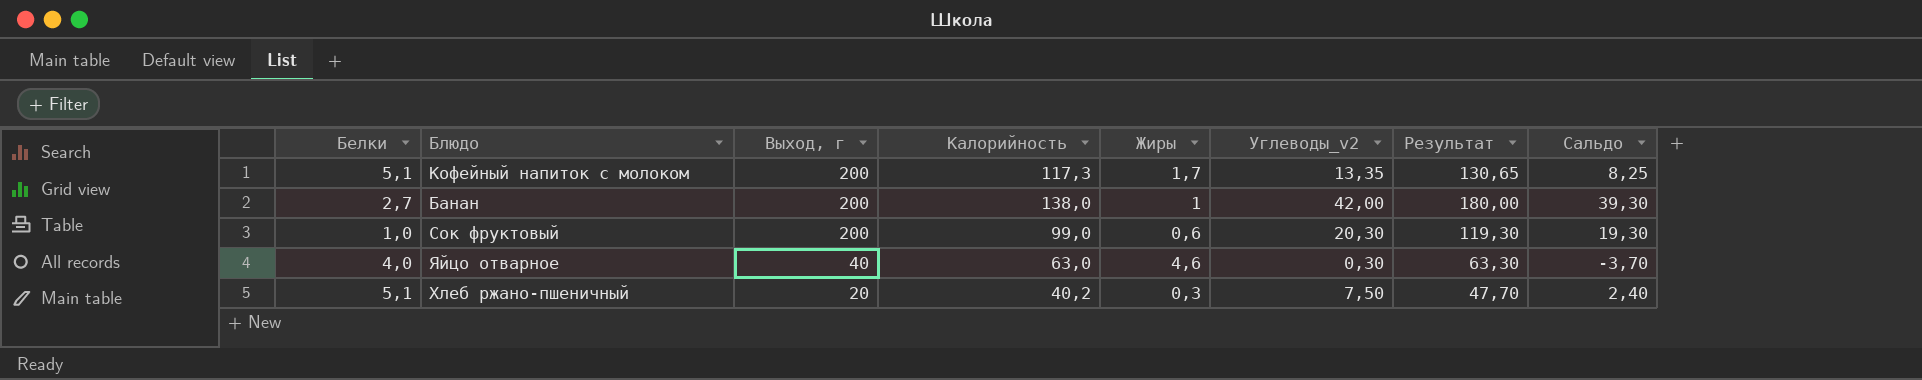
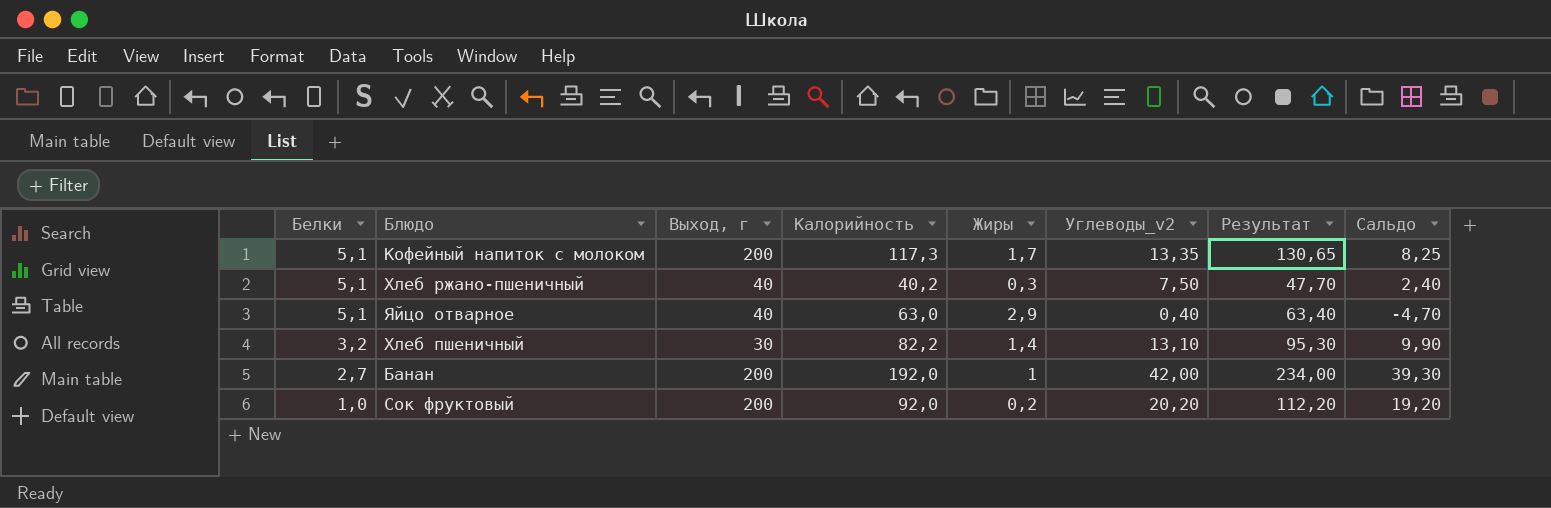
row order: Выход, г descending -> Белки descending
Хлеб ржано-пшеничный | Выход, г: 20 -> 40
Яйцо отварное | Белки: 4,0 -> 5,1
Яйцо отварное | Жиры: 4,6 -> 2,9
Яйцо отварное | Углеводы_v2: 0,30 -> 0,40
Яйцо отварное | Результат: 63,30 -> 63,40
Яйцо отварное | Сальдо: -3,70 -> -4,70
row Хлеб пшеничный: none -> 3,2 | 30 | 82,2 | 1,4 | 13,10 | 95,30 | 9,90
Банан | Калорийность: 138,0 -> 192,0
Банан | Результат: 180,00 -> 234,00
Сок фруктовый | Калорийность: 99,0 -> 92,0
Сок фруктовый | Жиры: 0,6 -> 0,2
Сок фруктовый | Углеводы_v2: 20,30 -> 20,20
Сок фруктовый | Результат: 119,30 -> 112,20
Сок фруктовый | Сальдо: 19,30 -> 19,20

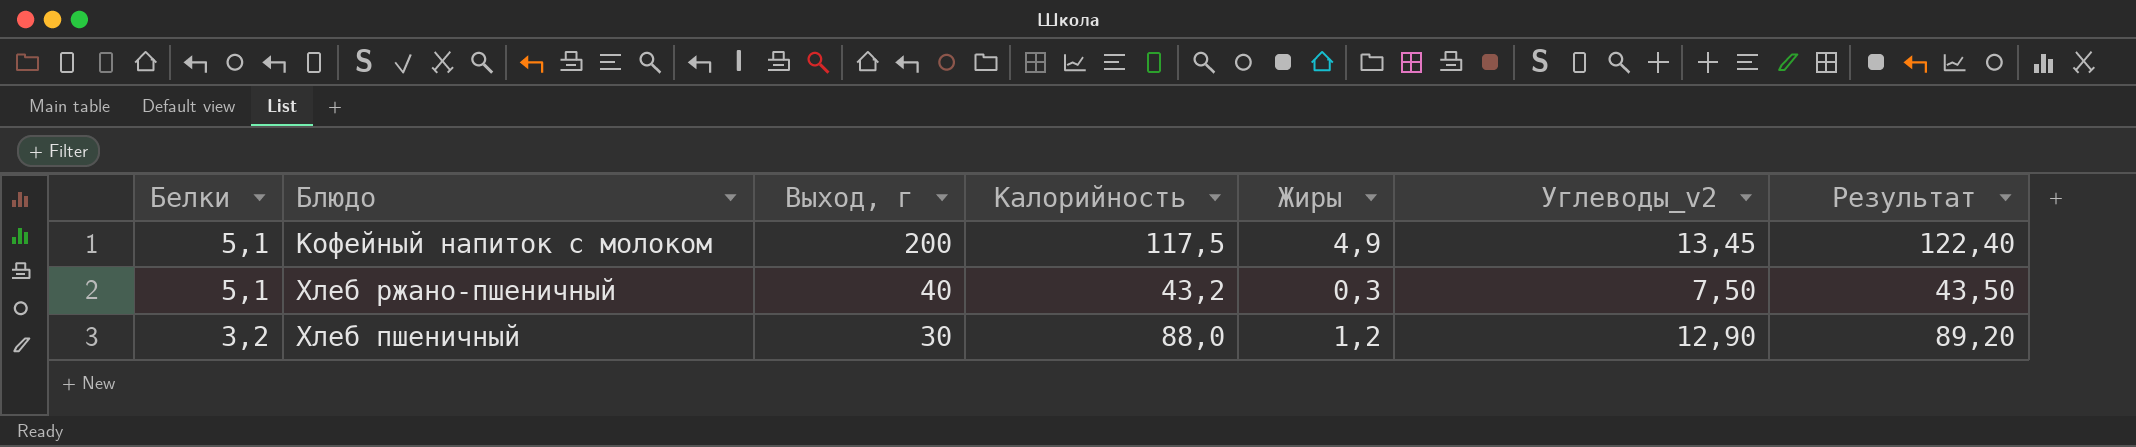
column Сальдо | formula: [Углеводы_v2] - [Белки] -> none
column Результат | formula: [Калорийность] + [Углеводы_v2] -> [Калорийность] + [Жиры]
row Яйцо отварное: 5,1 | 40 | 63,0 | 2,9 | 0,40 | 63,40 | -4,70 -> none
row Банан: 2,7 | 200 | 192,0 | 1 | 42,00 | 234,00 | 39,30 -> none
row Сок фруктовый: 1,0 | 200 | 92,0 | 0,2 | 20,20 | 112,20 | 19,20 -> none
Кофейный напиток с молоком | Калорийность: 117,3 -> 117,5
Кофейный напиток с молоком | Жиры: 1,7 -> 4,9
Кофейный напиток с молоком | Углеводы_v2: 13,35 -> 13,45
Хлеб ржано-пшеничный | Калорийность: 40,2 -> 43,2
Хлеб пшеничный | Калорийность: 82,2 -> 88,0
Хлеб пшеничный | Жиры: 1,4 -> 1,2
Хлеб пшеничный | Углеводы_v2: 13,10 -> 12,90

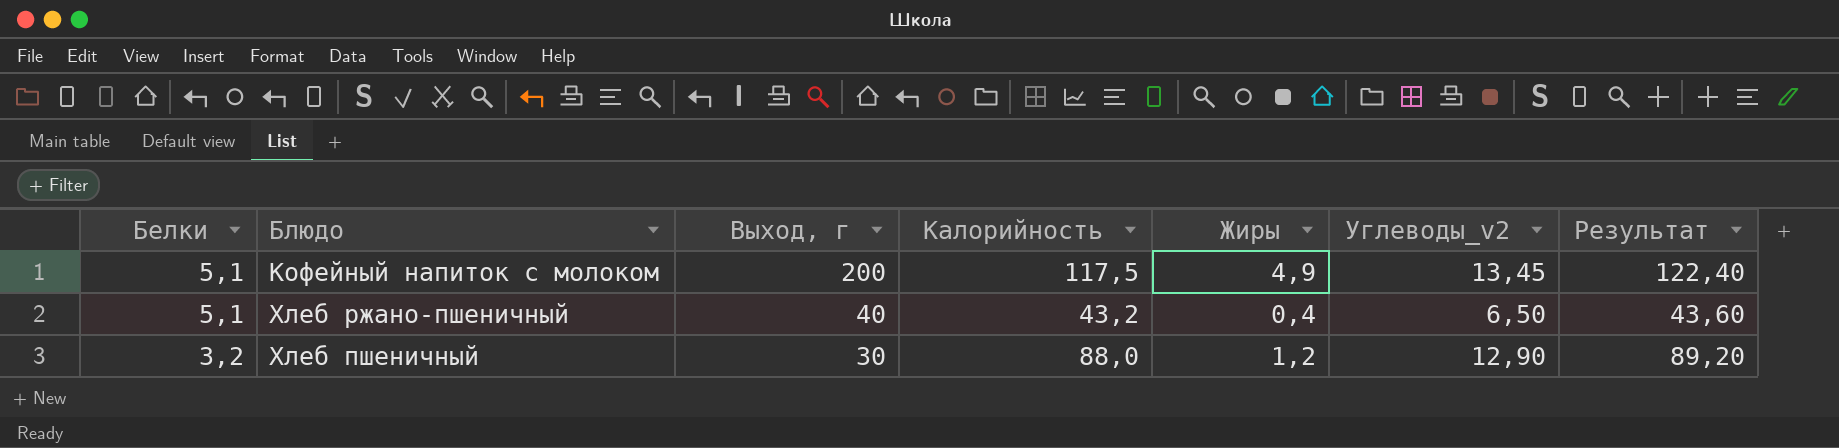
Хлеб ржано-пшеничный | Жиры: 0,3 -> 0,4
Хлеб ржано-пшеничный | Углеводы_v2: 7,50 -> 6,50
Хлеб ржано-пшеничный | Результат: 43,50 -> 43,60

